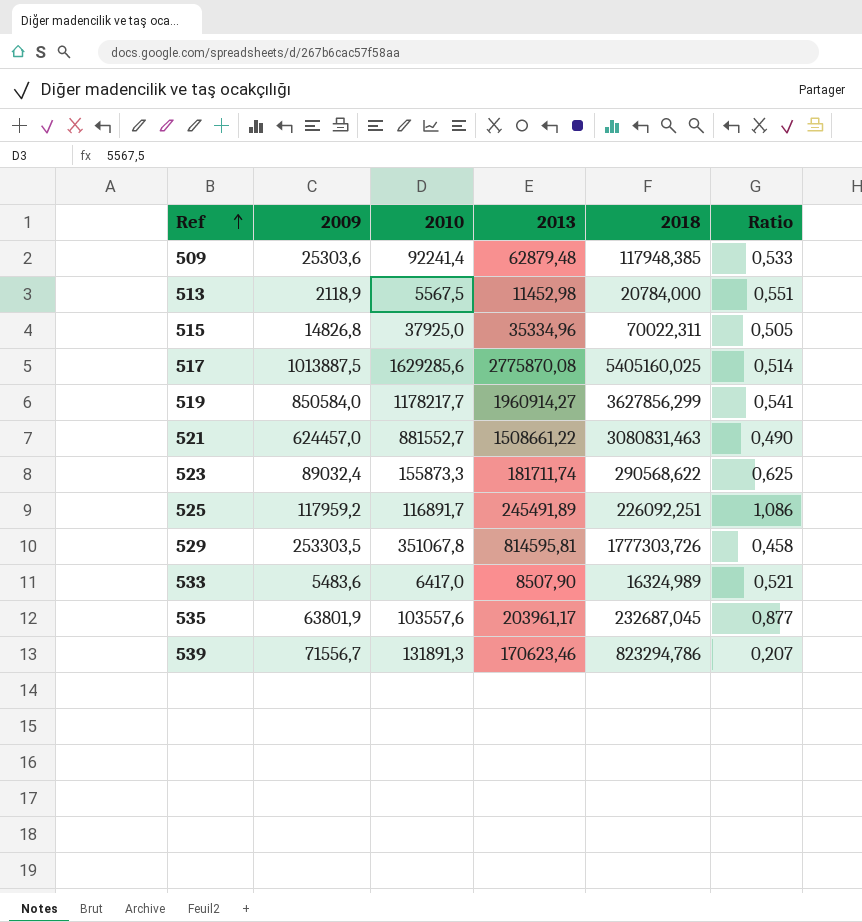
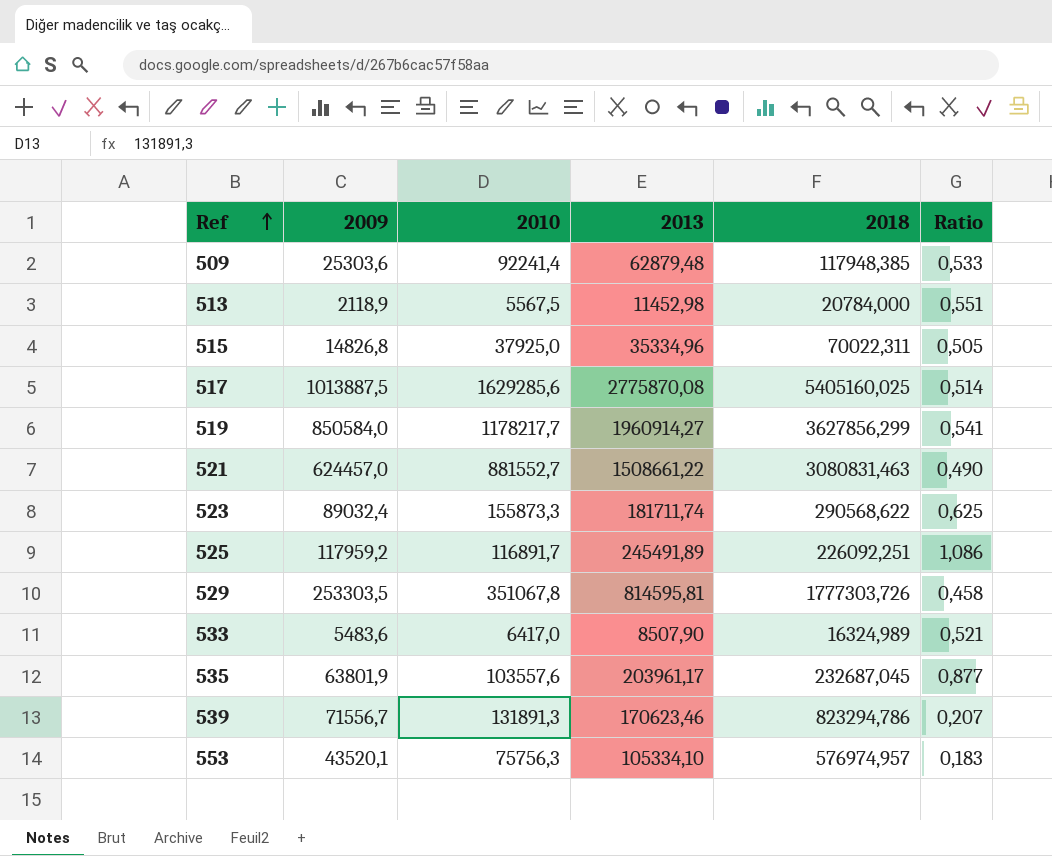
row 553: none -> 43520,1 | 75756,3 | 105334,10 | 576974,957 | 0,183

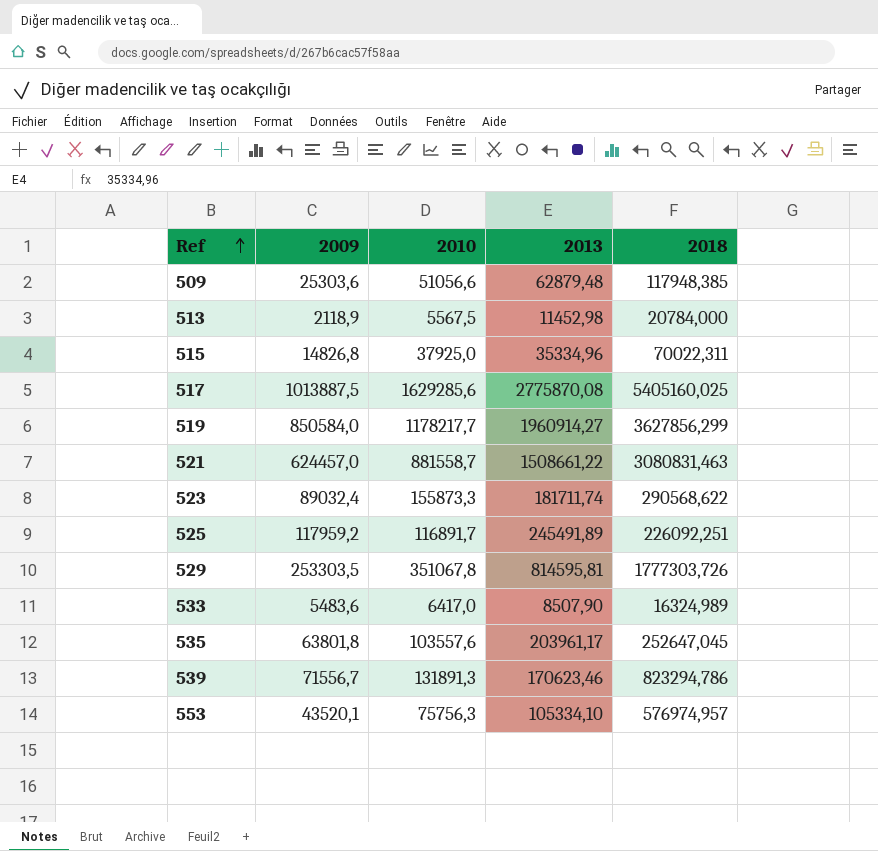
column Ratio | formula: [2013] / [2018] -> none
509 | 2010: 92241,4 -> 51056,6
521 | 2010: 881552,7 -> 881558,7
535 | 2009: 63801,9 -> 63801,8
535 | 2018: 232687,045 -> 252647,045

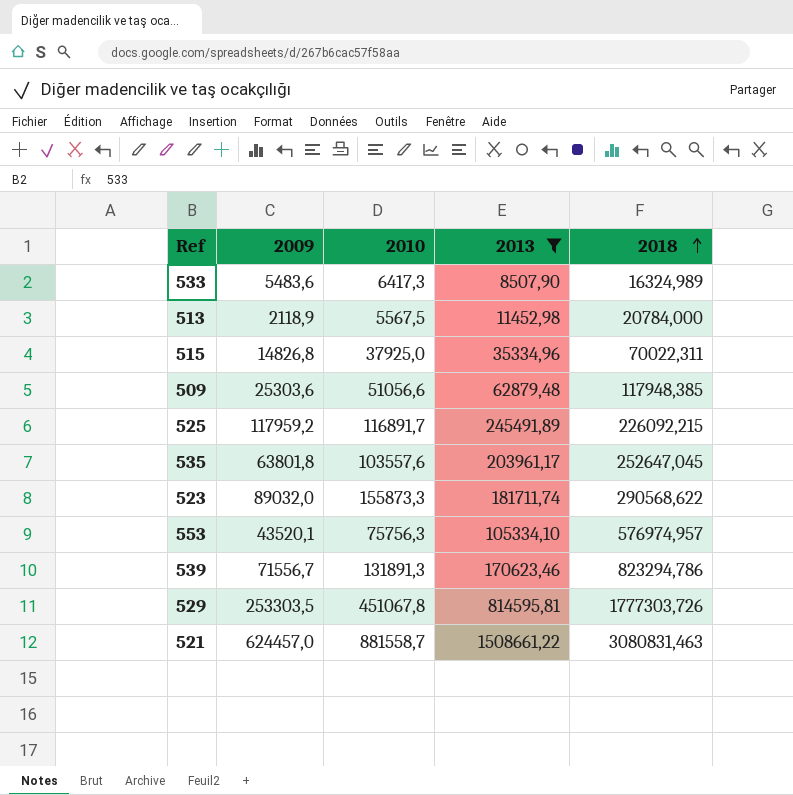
filter: none -> 2013 <= 1508661,22
row order: Ref ascending -> 2018 ascending
533 | 2010: 6417,0 -> 6417,3
525 | 2018: 226092,251 -> 226092,215
523 | 2009: 89032,4 -> 89032,0
529 | 2010: 351067,8 -> 451067,8

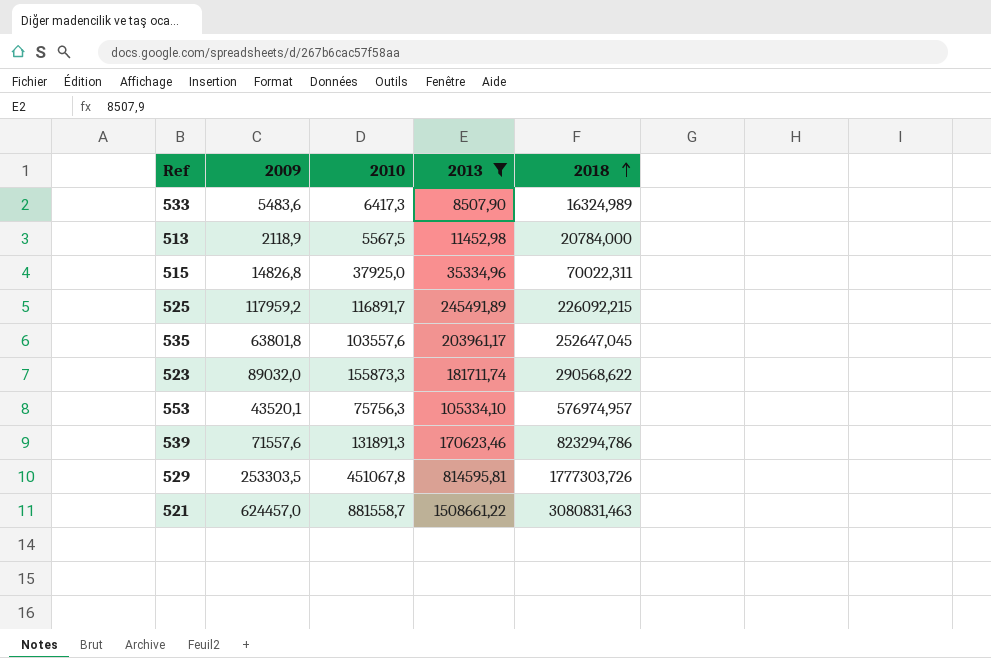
row 509: 25303,6 | 51056,6 | 62879,48 | 117948,385 -> none
539 | 2009: 71556,7 -> 71557,6

